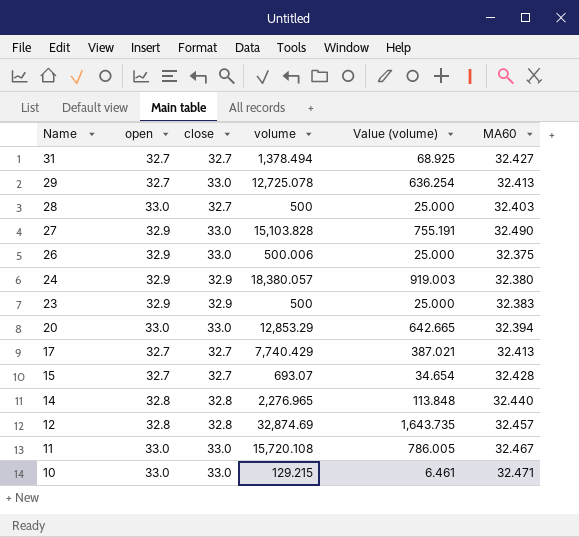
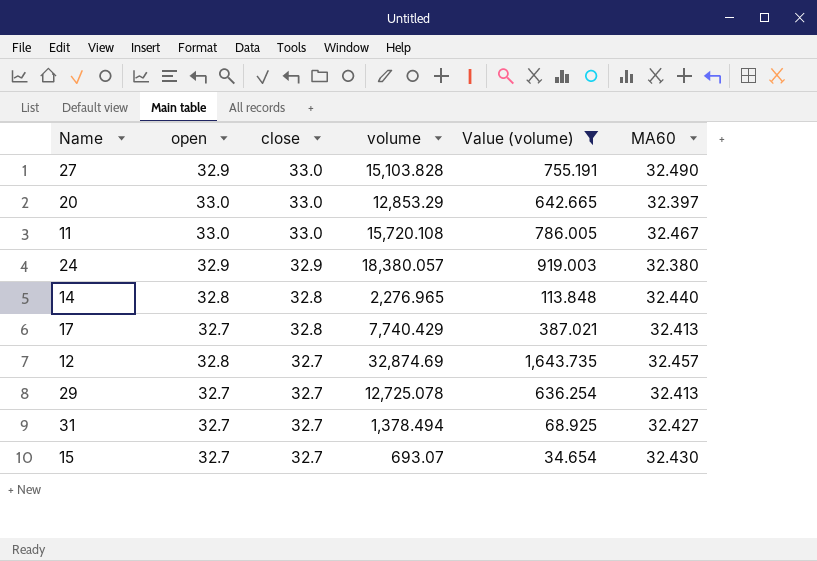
filter: none -> Value (volume) >= 34.654
row order: Name descending -> close descending
20 | MA60: 32.394 -> 32.397
17 | close: 32.7 -> 32.8
12 | close: 32.8 -> 32.7
29 | close: 33.0 -> 32.7
15 | MA60: 32.428 -> 32.430

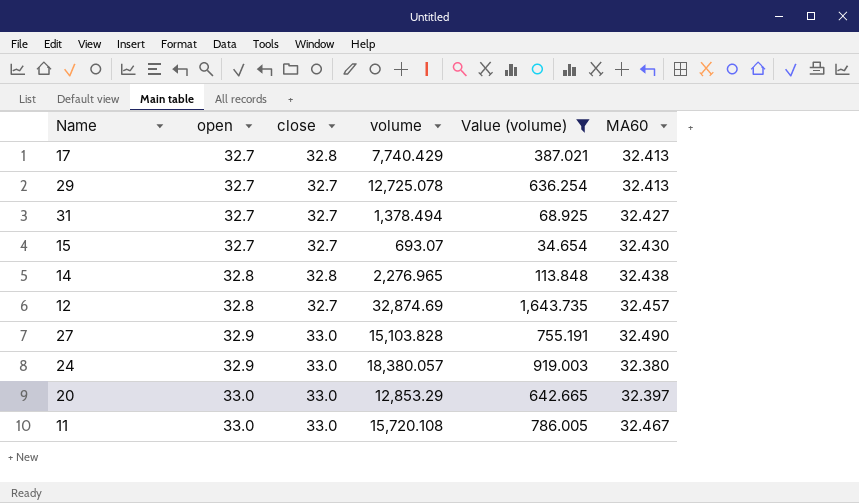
row order: close descending -> open ascending
14 | MA60: 32.440 -> 32.438
24 | close: 32.9 -> 33.0

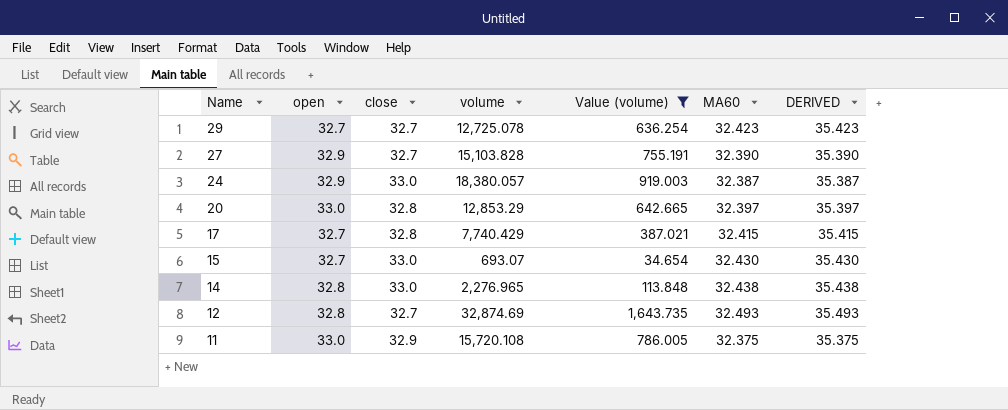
row order: open ascending -> Name descending
column DERIVED | formula: none -> [MA60] + 3
row 31: 32.7 | 32.7 | 1,378.494 | 68.925 | 32.427 -> none
29 | MA60: 32.413 -> 32.423
27 | close: 33.0 -> 32.7
27 | MA60: 32.490 -> 32.390
24 | MA60: 32.380 -> 32.387
20 | close: 33.0 -> 32.8
17 | MA60: 32.413 -> 32.415
15 | close: 32.7 -> 33.0
14 | close: 32.8 -> 33.0
12 | MA60: 32.457 -> 32.493
11 | close: 33.0 -> 32.9
11 | MA60: 32.467 -> 32.375

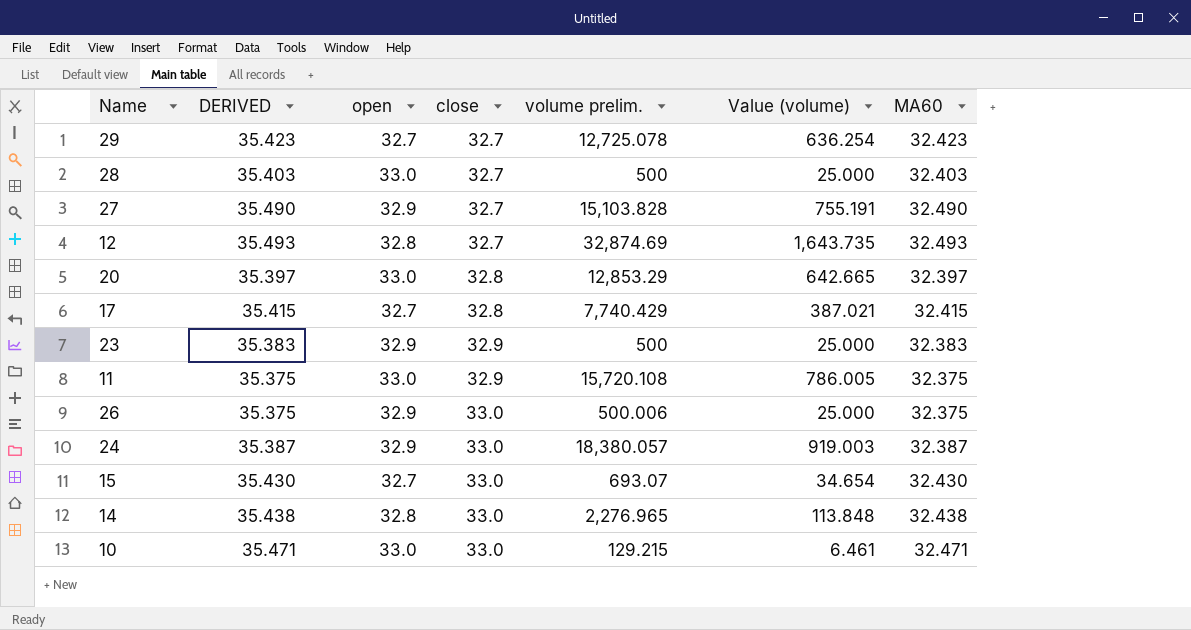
filter: Value (volume) >= 34.654 -> none
row order: Name descending -> close ascending
column DERIVED | position: 7 -> 2
column name: volume -> volume prelim.
27 | DERIVED: 35.390 -> 35.490
27 | MA60: 32.390 -> 32.490

